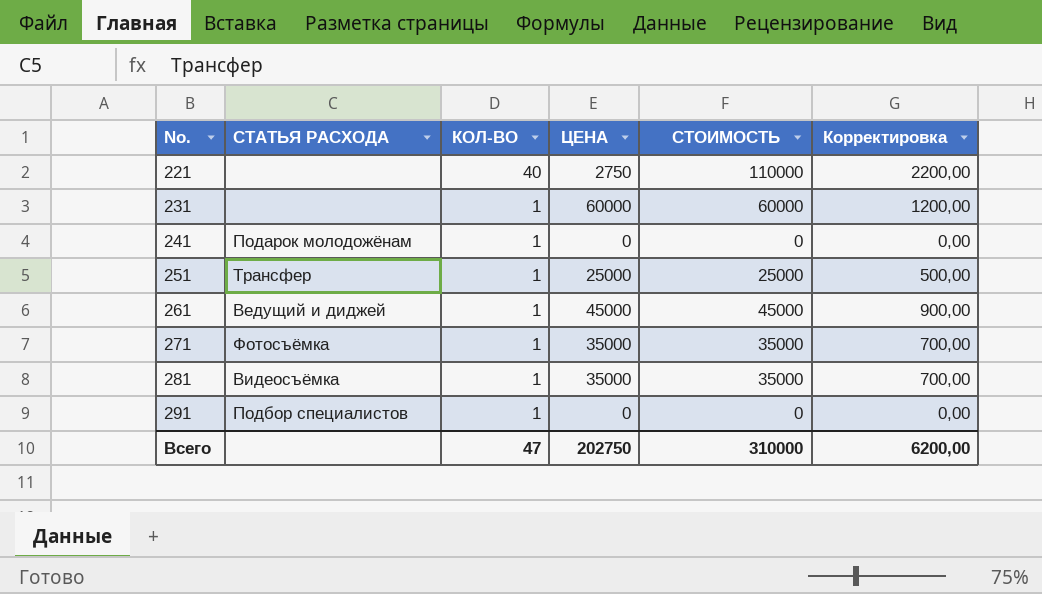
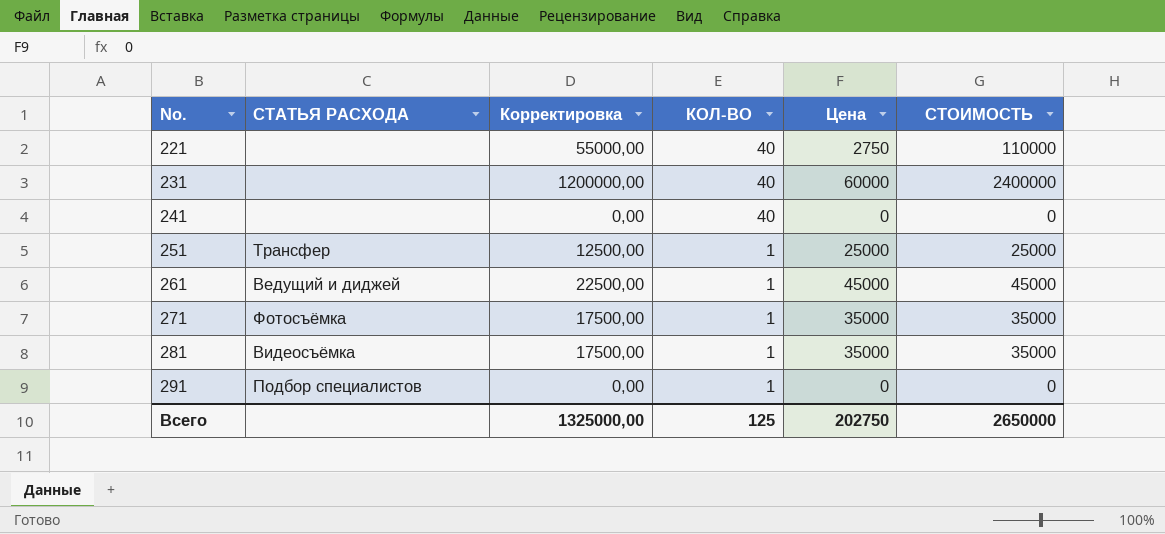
column Корректировка | formula: [СТОИМОСТЬ] * 0,02 -> [СТОИМОСТЬ] * 0,5
column Корректировка | position: 6 -> 3
column name: ЦЕНА -> Цена
231 | КОЛ-ВО: 1 -> 40
231 | СТОИМОСТЬ: 60000 -> 2400000
241 | СТАТЬЯ РАСХОДА: Подарок молодожёнам -> none
241 | КОЛ-ВО: 1 -> 40
Всего | Корректировка: 6200,00 -> 1325000,00
Всего | КОЛ-ВО: 47 -> 125
Всего | СТОИМОСТЬ: 310000 -> 2650000

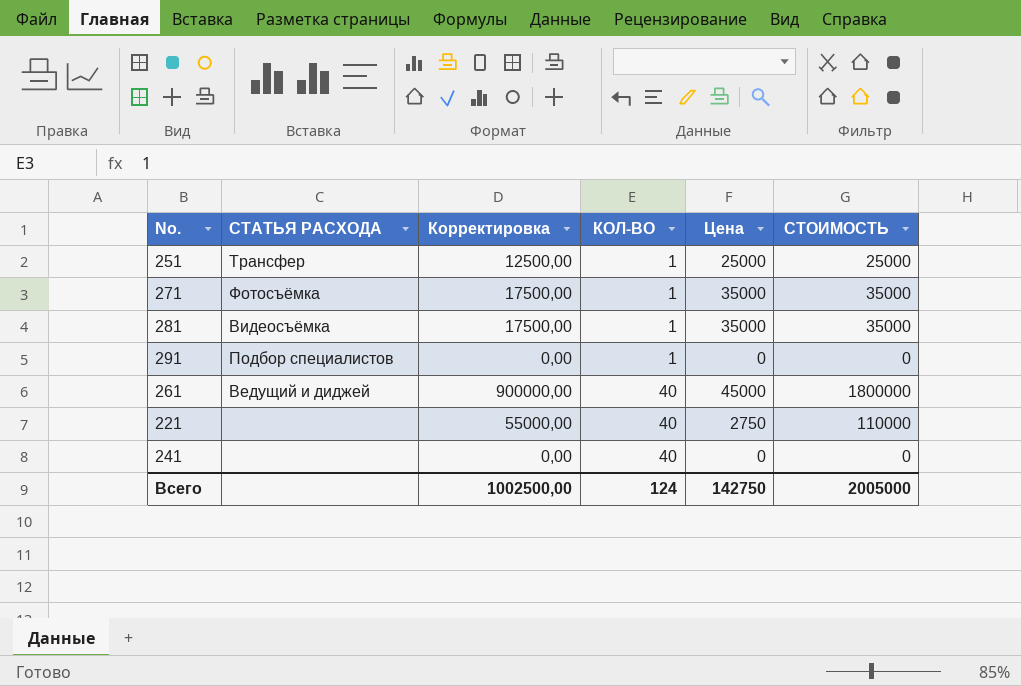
row order: No. ascending -> КОЛ-ВО ascending
row 231: none | 1200000,00 | 40 | 60000 | 2400000 -> none
261 | Корректировка: 22500,00 -> 900000,00
261 | КОЛ-ВО: 1 -> 40
261 | СТОИМОСТЬ: 45000 -> 1800000
Всего | Корректировка: 1325000,00 -> 1002500,00
Всего | КОЛ-ВО: 125 -> 124
Всего | Цена: 202750 -> 142750
Всего | СТОИМОСТЬ: 2650000 -> 2005000

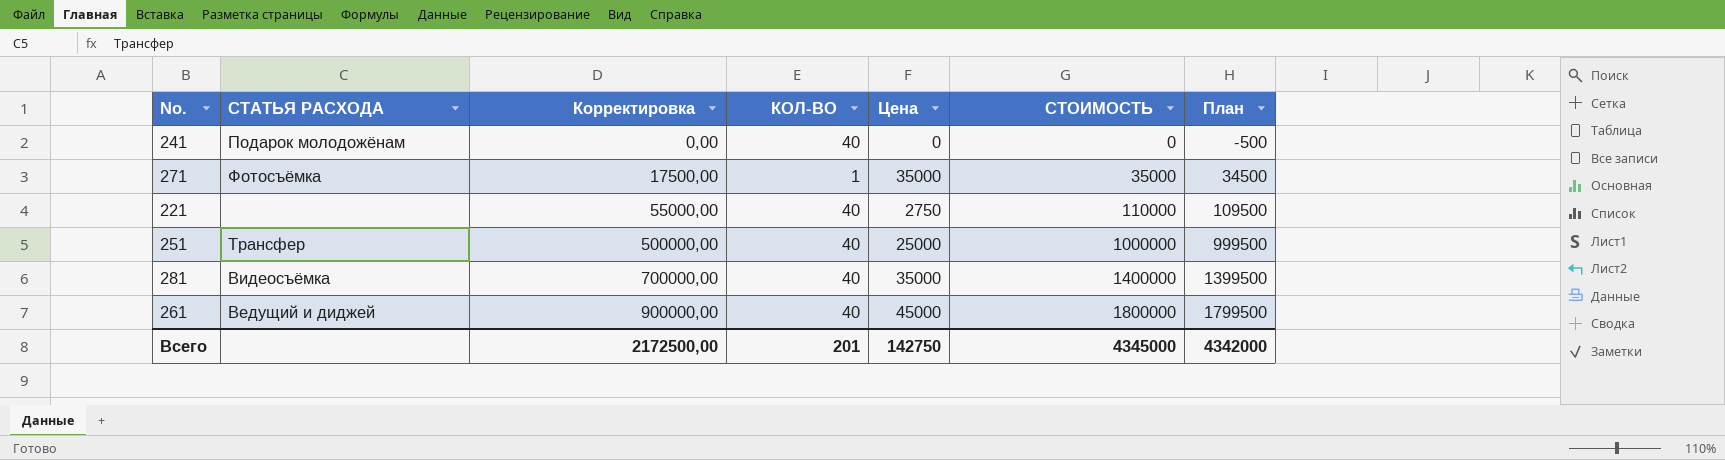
row order: КОЛ-ВО ascending -> Корректировка ascending
column План | formula: none -> [СТОИМОСТЬ] - 500
row 291: Подбор специалистов | 0,00 | 1 | 0 | 0 -> none
241 | СТАТЬЯ РАСХОДА: none -> Подарок молодожёнам
251 | Корректировка: 12500,00 -> 500000,00
251 | КОЛ-ВО: 1 -> 40
251 | СТОИМОСТЬ: 25000 -> 1000000
281 | Корректировка: 17500,00 -> 700000,00
281 | КОЛ-ВО: 1 -> 40
281 | СТОИМОСТЬ: 35000 -> 1400000
Всего | Корректировка: 1002500,00 -> 2172500,00
Всего | КОЛ-ВО: 124 -> 201
Всего | СТОИМОСТЬ: 2005000 -> 4345000

